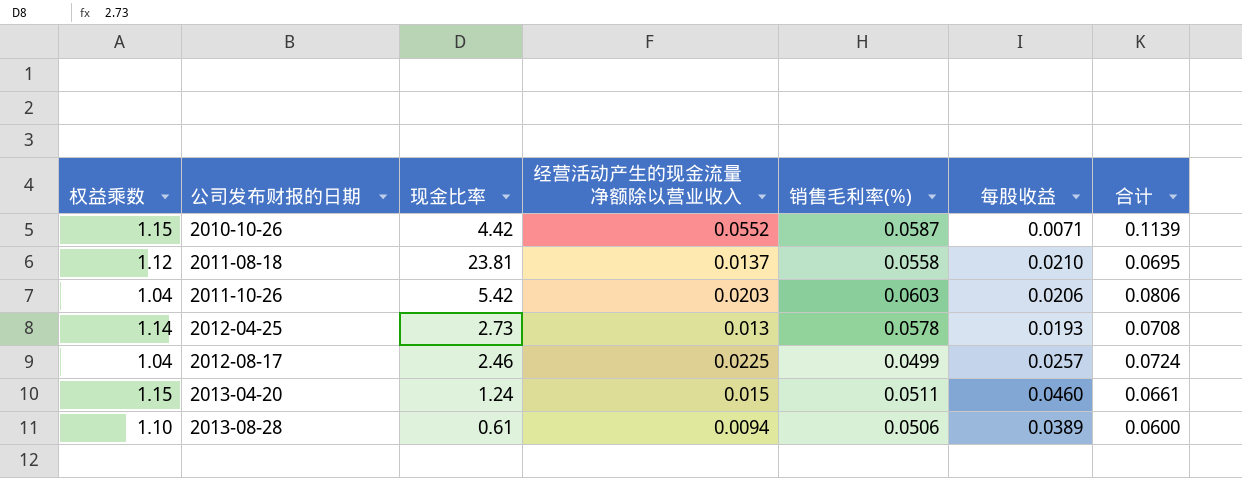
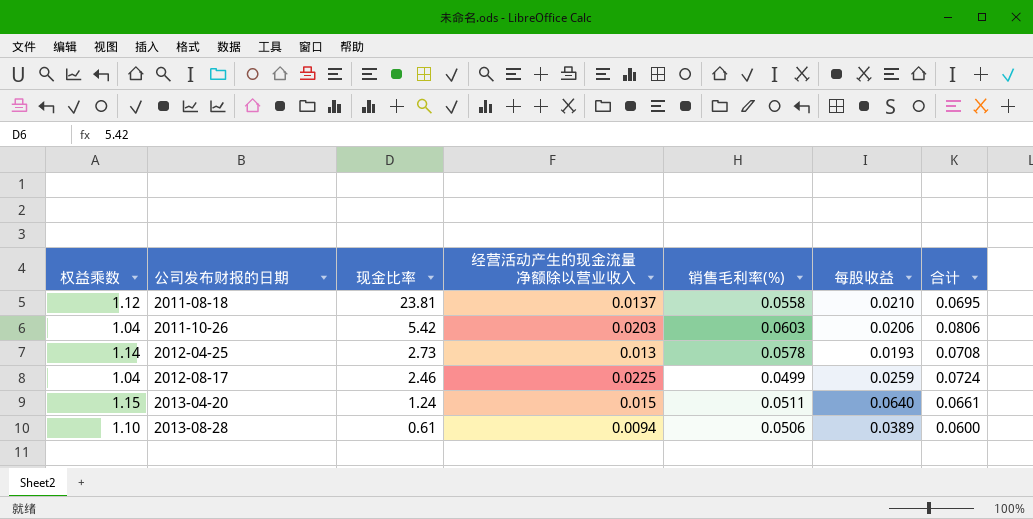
row 2010-10-26: 1.15 | 4.42 | 0.0552 | 0.0587 | 0.0071 | 0.1139 -> none
2012-08-17 | 每股收益: 0.0257 -> 0.0259
2013-04-20 | 每股收益: 0.0460 -> 0.0640

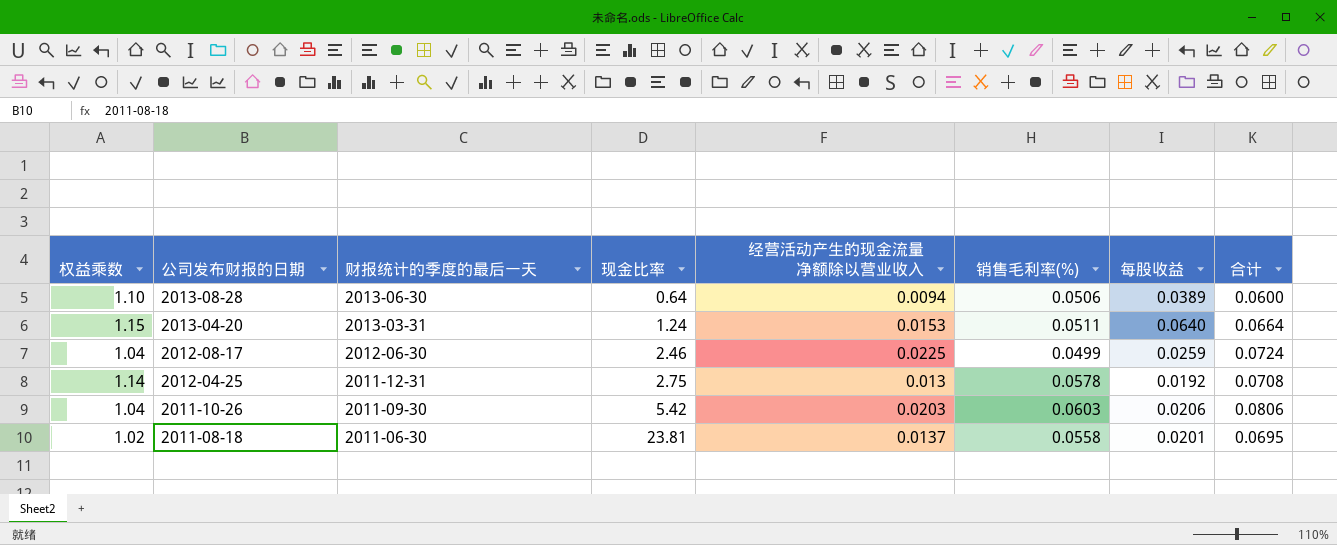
row order: 公司发布财报的日期 ascending -> 公司发布财报的日期 descending
column 财报统计的季度的最后一天 | position: none -> 3
2013-08-28 | 现金比率: 0.61 -> 0.64
2013-04-20 | 经营活动产生的现金流量净额除以营业收入: 0.015 -> 0.0153
2013-04-20 | 合计: 0.0661 -> 0.0664
2012-04-25 | 现金比率: 2.73 -> 2.75
2012-04-25 | 每股收益: 0.0193 -> 0.0192
2011-08-18 | 权益乘数: 1.12 -> 1.02
2011-08-18 | 每股收益: 0.0210 -> 0.0201

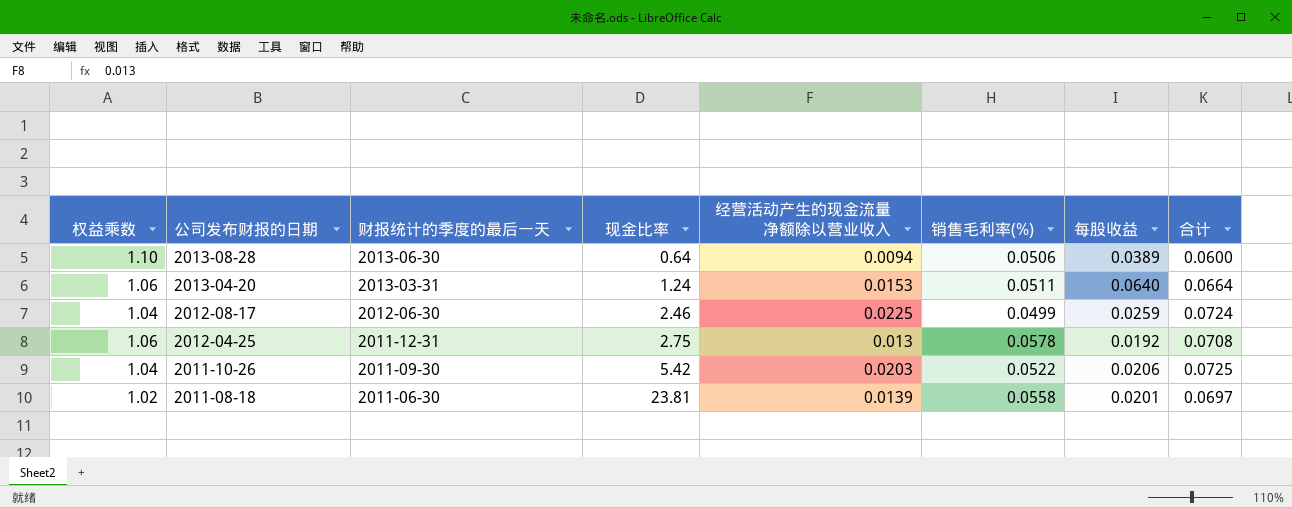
2013-04-20 | 权益乘数: 1.15 -> 1.06
2012-04-25 | 权益乘数: 1.14 -> 1.06
2011-10-26 | 销售毛利率(%): 0.0603 -> 0.0522
2011-10-26 | 合计: 0.0806 -> 0.0725
2011-08-18 | 经营活动产生的现金流量净额除以营业收入: 0.0137 -> 0.0139
2011-08-18 | 合计: 0.0695 -> 0.0697

